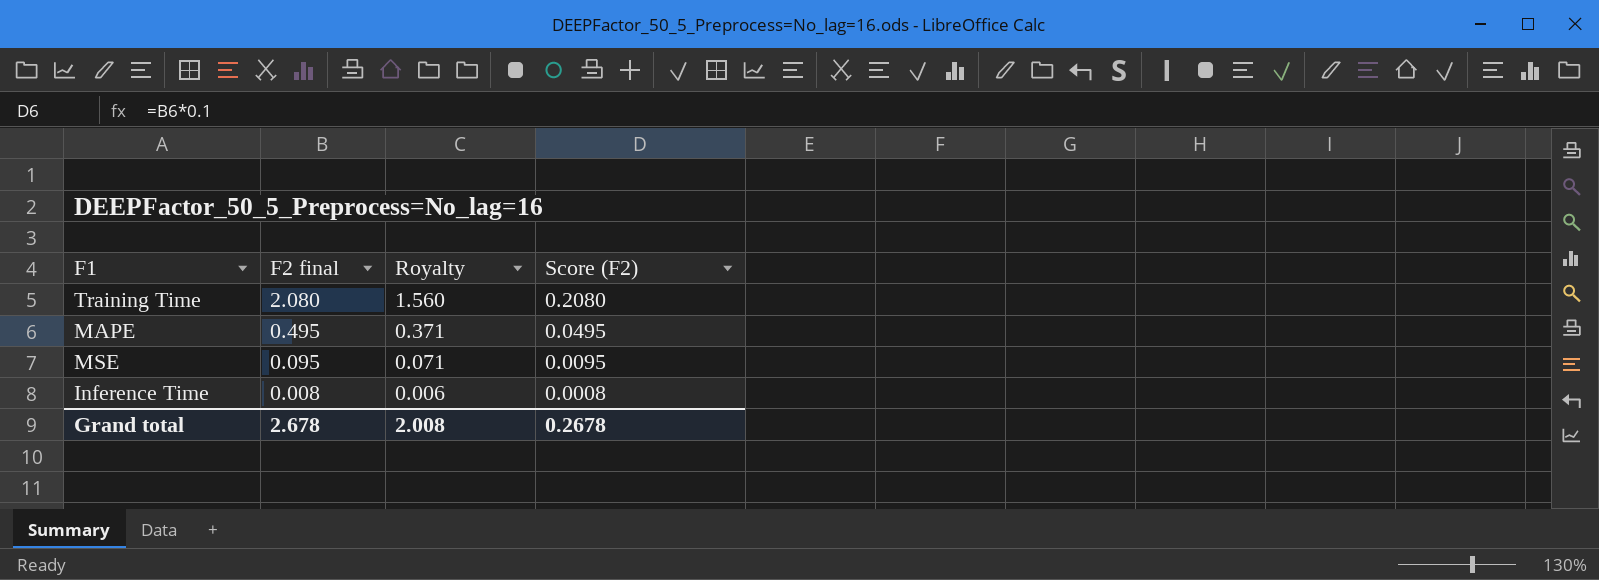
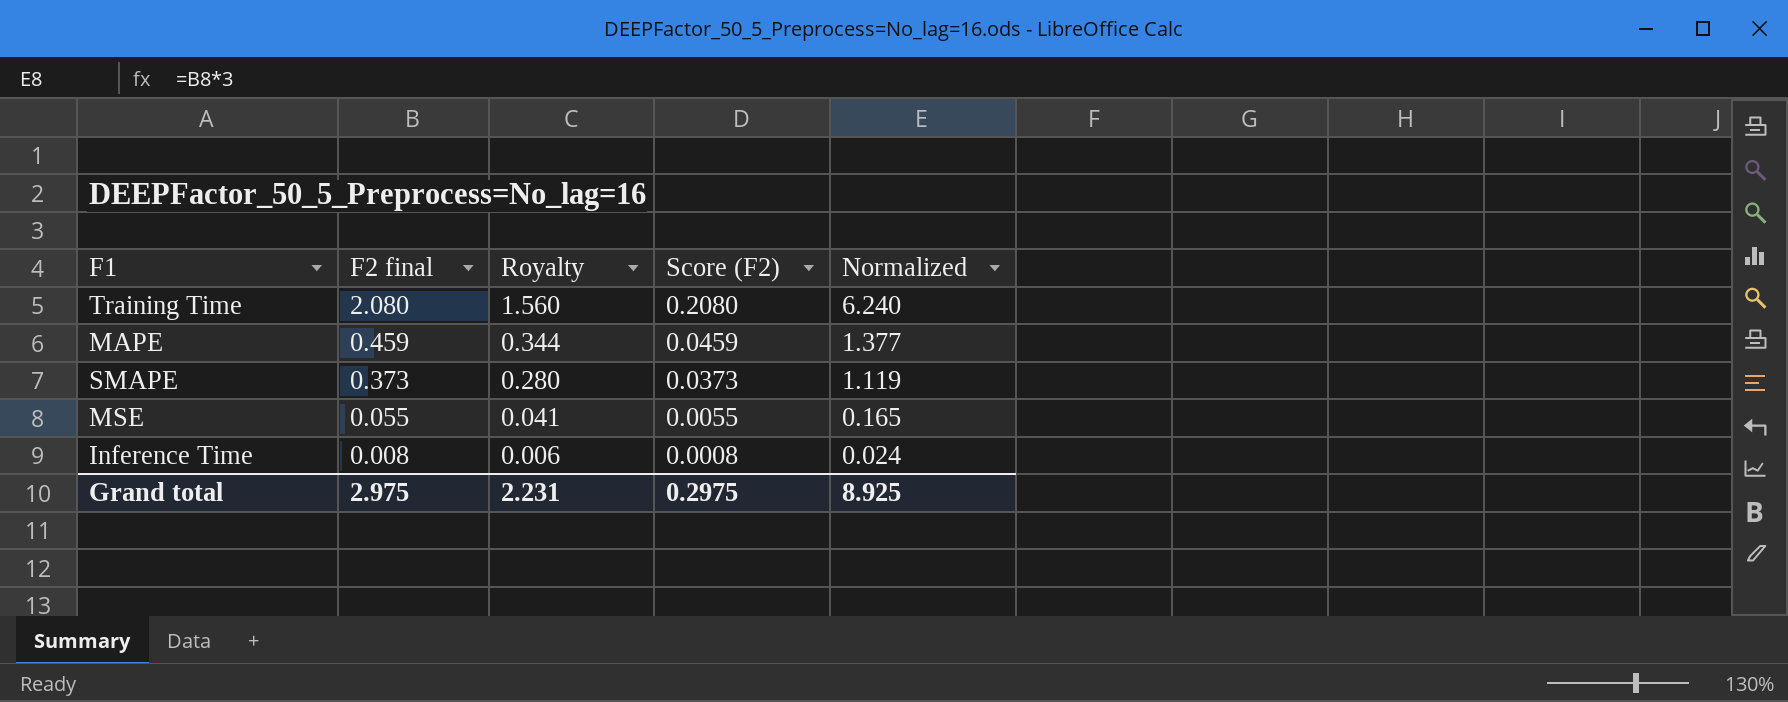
column Normalized | formula: none -> [F2 final] * 3
MAPE | F2 final: 0.495 -> 0.459
MAPE | Royalty: 0.371 -> 0.344
MAPE | Score (F2): 0.0495 -> 0.0459
row SMAPE: none -> 0.373 | 0.280 | 0.0373 | 1.119
MSE | F2 final: 0.095 -> 0.055
MSE | Royalty: 0.071 -> 0.041
MSE | Score (F2): 0.0095 -> 0.0055
Grand total | F2 final: 2.678 -> 2.975
Grand total | Royalty: 2.008 -> 2.231
Grand total | Score (F2): 0.2678 -> 0.2975

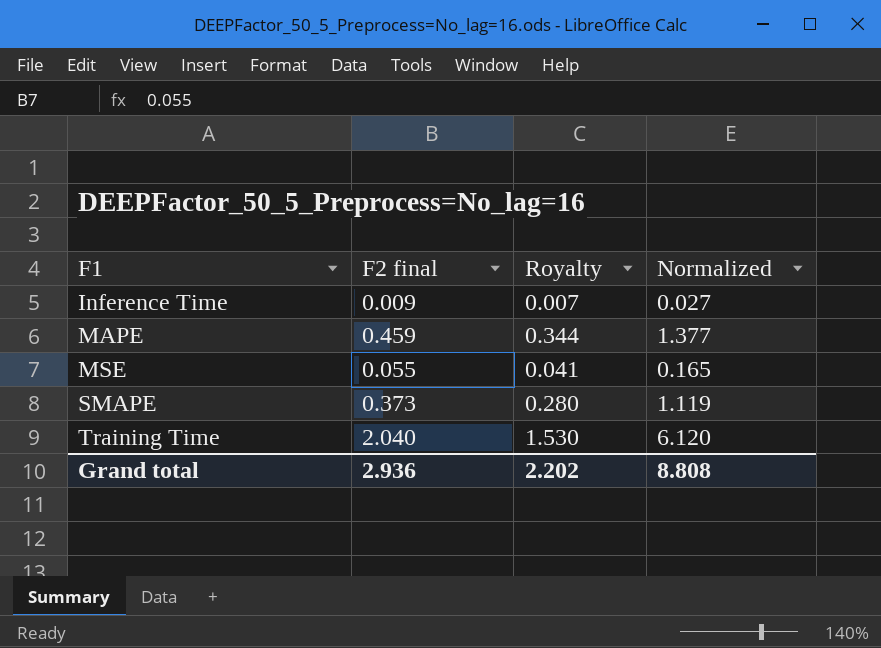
row order: F2 final descending -> F1 ascending
column Score (F2) | formula: [F2 final] * 0.1 -> none
Inference Time | F2 final: 0.008 -> 0.009
Inference Time | Royalty: 0.006 -> 0.007
Inference Time | Normalized: 0.024 -> 0.027
Training Time | F2 final: 2.080 -> 2.040
Training Time | Royalty: 1.560 -> 1.530
Training Time | Normalized: 6.240 -> 6.120
Grand total | F2 final: 2.975 -> 2.936
Grand total | Royalty: 2.231 -> 2.202
Grand total | Normalized: 8.925 -> 8.808

